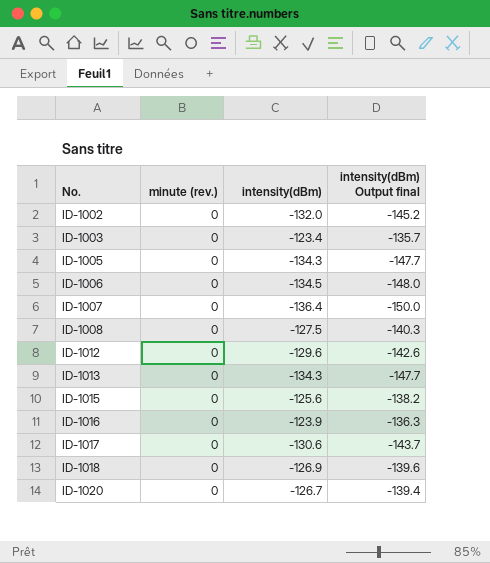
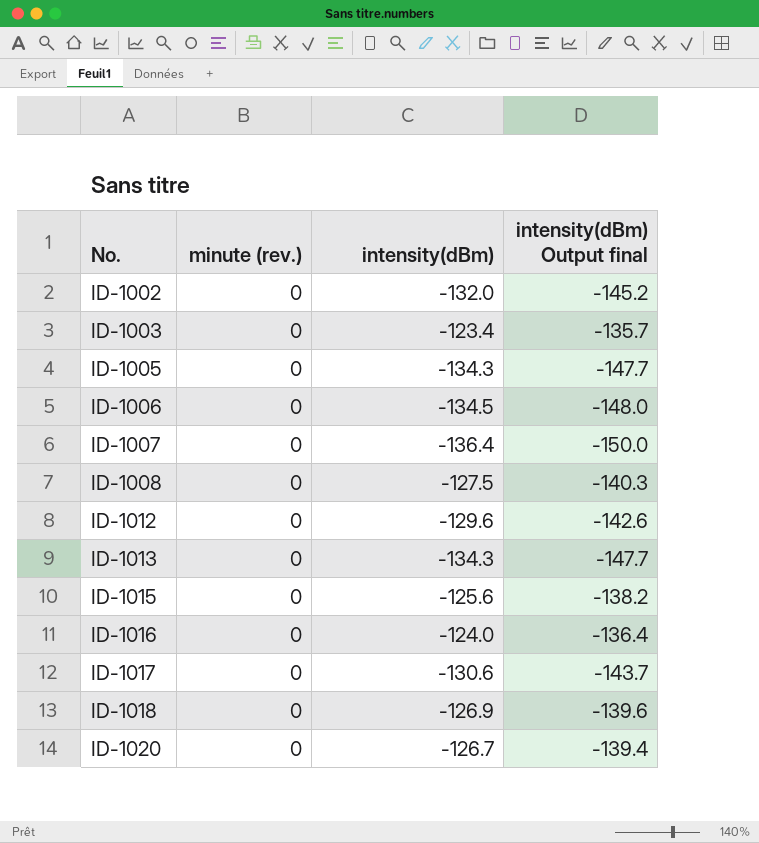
ID-1016 | intensity(dBm): -123.9 -> -124.0
ID-1016 | intensity(dBm) Output final: -136.3 -> -136.4

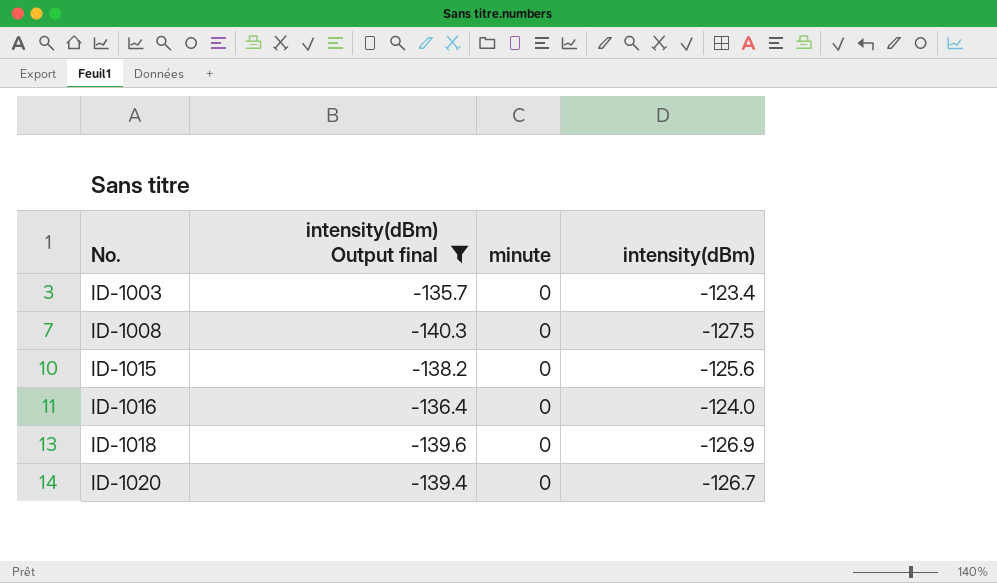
filter: none -> intensity(dBm) Output final >= -140.3
column intensity(dBm) Output final | position: 4 -> 2
column name: minute (rev.) -> minute

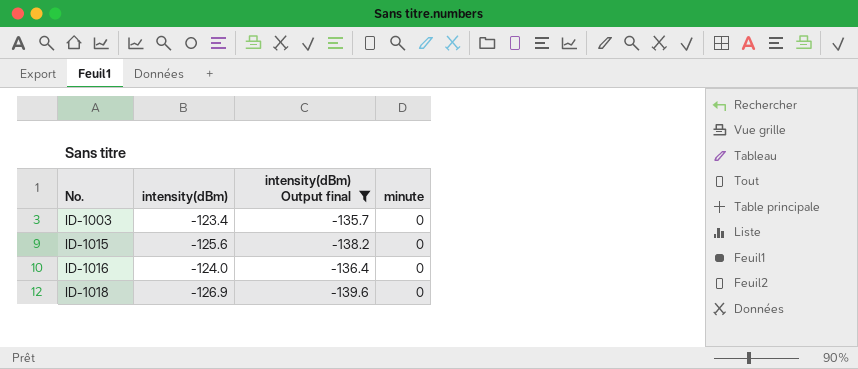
column intensity(dBm) | position: 4 -> 2
row ID-1008: -140.3 | 0 | -127.5 -> none
row ID-1020: -139.4 | 0 | -126.7 -> none

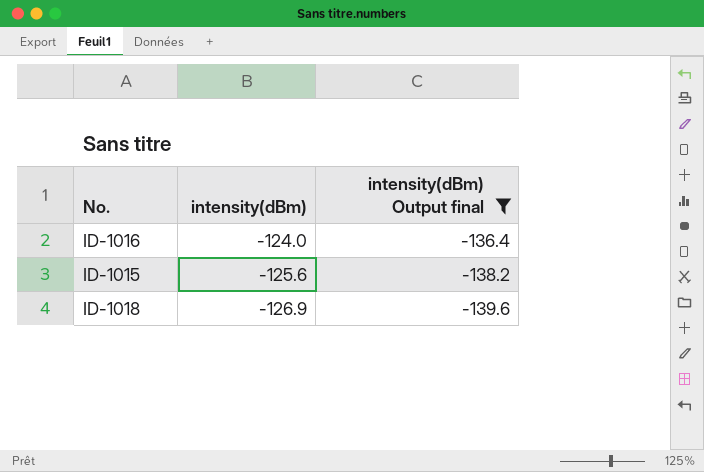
row order: No. ascending -> intensity(dBm) descending
column minute | position: 4 -> none
row ID-1003: -123.4 | -135.7 | 0 -> none

